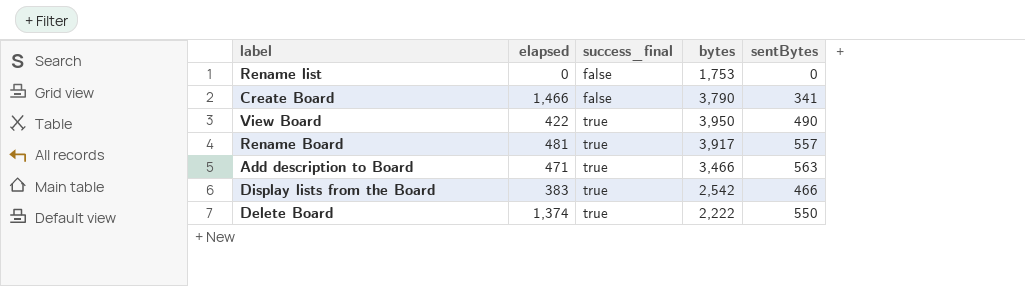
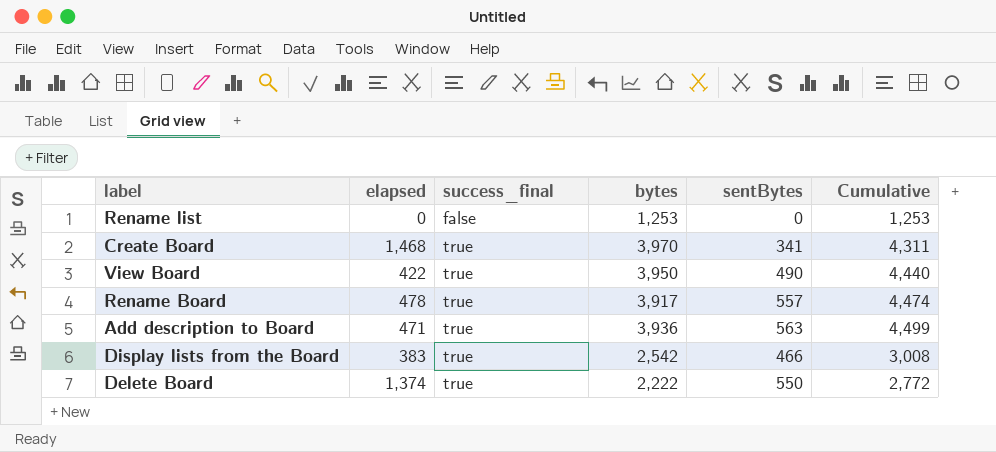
column Cumulative | formula: none -> [bytes] + [sentBytes]
Rename list | bytes: 1,753 -> 1,253
Create Board | elapsed: 1,466 -> 1,468
Create Board | success_final: false -> true
Create Board | bytes: 3,790 -> 3,970
Rename Board | elapsed: 481 -> 478
Add description to Board | bytes: 3,466 -> 3,936

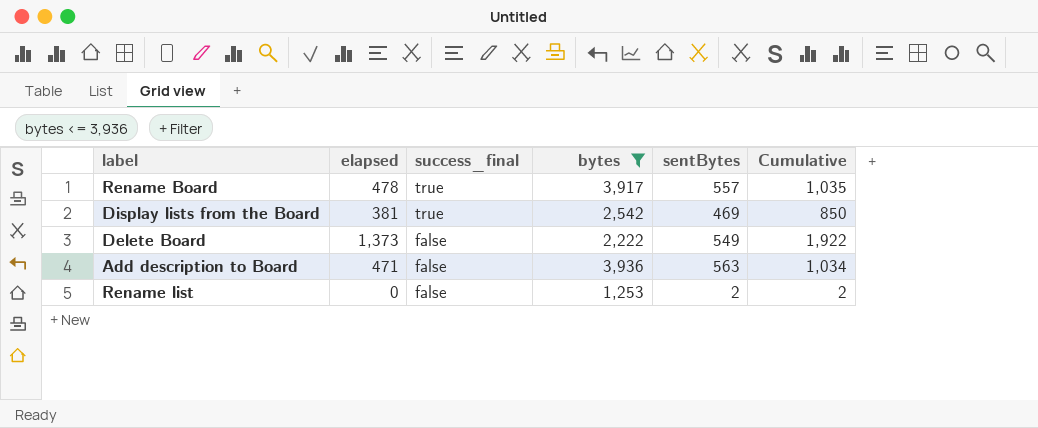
filter: none -> bytes <= 3,936
row order: success_final ascending -> success_final descending
column Cumulative | formula: [bytes] + [sentBytes] -> [elapsed] + [sentBytes]
Display lists from the Board | elapsed: 383 -> 381
Display lists from the Board | sentBytes: 466 -> 469
Delete Board | elapsed: 1,374 -> 1,373
Delete Board | success_final: true -> false
Delete Board | sentBytes: 550 -> 549
Add description to Board | success_final: true -> false
Rename list | sentBytes: 0 -> 2

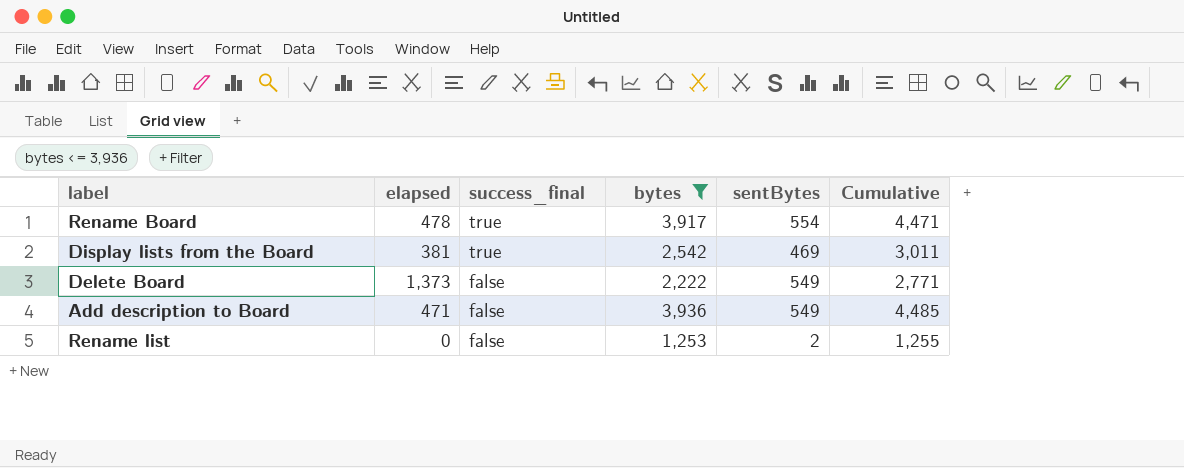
column Cumulative | formula: [elapsed] + [sentBytes] -> [bytes] + [sentBytes]
Rename Board | sentBytes: 557 -> 554
Add description to Board | sentBytes: 563 -> 549

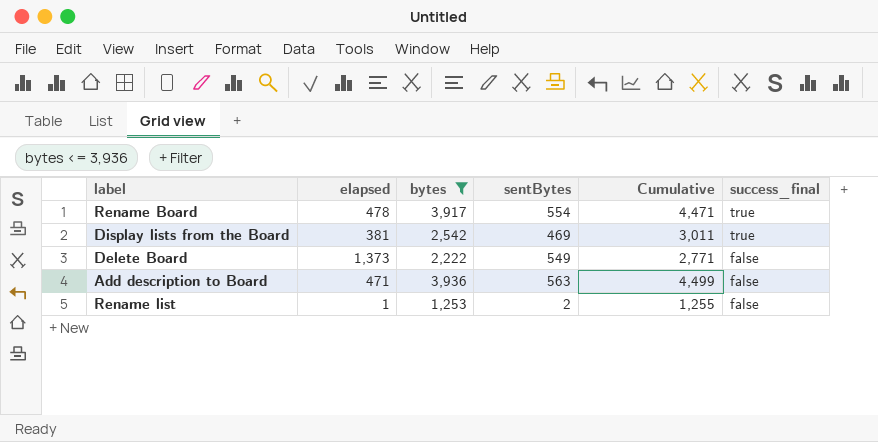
column success_final | position: 3 -> 6
Add description to Board | sentBytes: 549 -> 563
Add description to Board | Cumulative: 4,485 -> 4,499
Rename list | elapsed: 0 -> 1

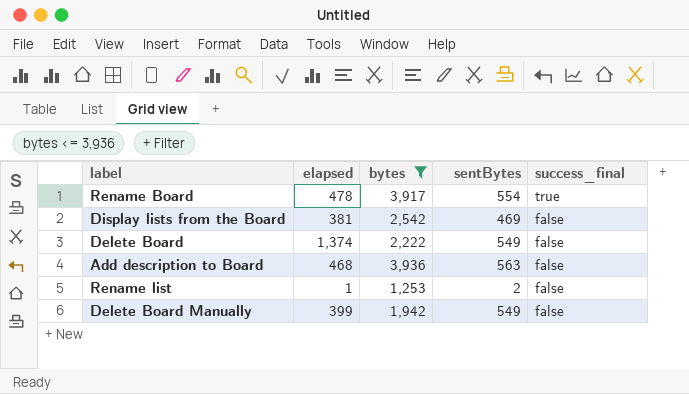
column Cumulative | formula: [bytes] + [sentBytes] -> none
Display lists from the Board | success_final: true -> false
Delete Board | elapsed: 1,373 -> 1,374
Add description to Board | elapsed: 471 -> 468
row Delete Board Manually: none -> 399 | 1,942 | 549 | false

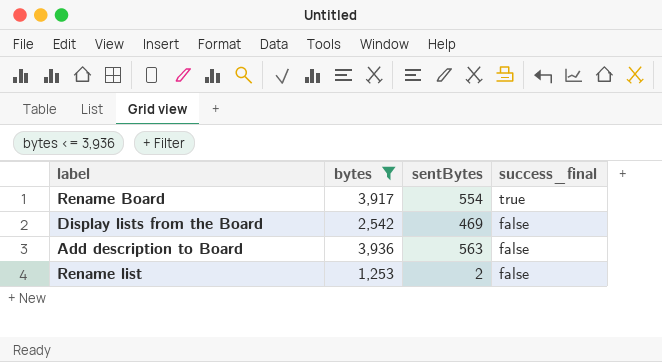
column elapsed | position: 2 -> none
row Delete Board: 1,374 | 2,222 | 549 | false -> none
row Delete Board Manually: 399 | 1,942 | 549 | false -> none

